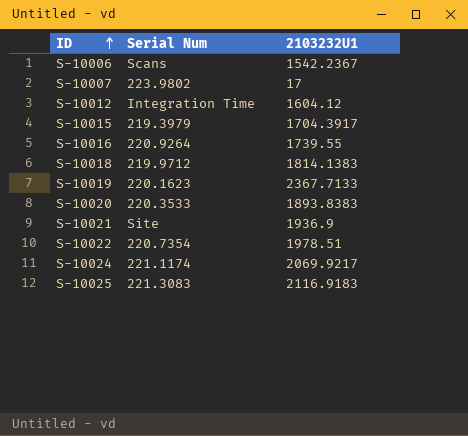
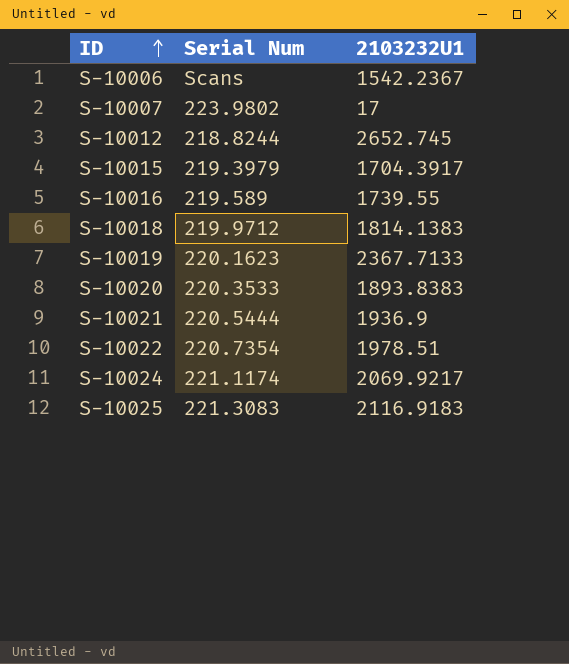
S-10012 | Serial Num: Integration Time -> 218.8244
S-10012 | 2103232U1: 1604.12 -> 2652.745
S-10016 | Serial Num: 220.9264 -> 219.589
S-10021 | Serial Num: Site -> 220.5444

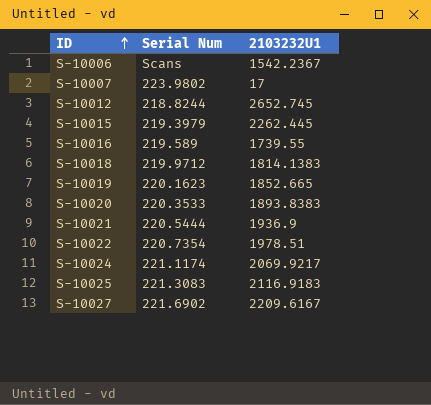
S-10015 | 2103232U1: 1704.3917 -> 2262.445
S-10019 | 2103232U1: 2367.7133 -> 1852.665
row S-10027: none -> 221.6902 | 2209.6167

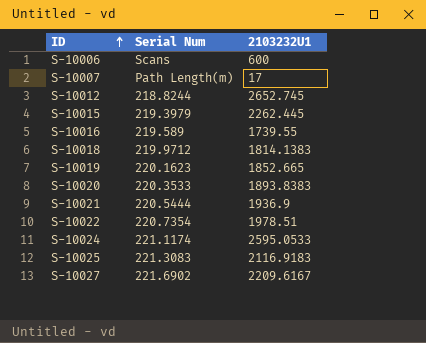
S-10006 | 2103232U1: 1542.2367 -> 600
S-10007 | Serial Num: 223.9802 -> Path Length(m)
S-10024 | 2103232U1: 2069.9217 -> 2595.0533

